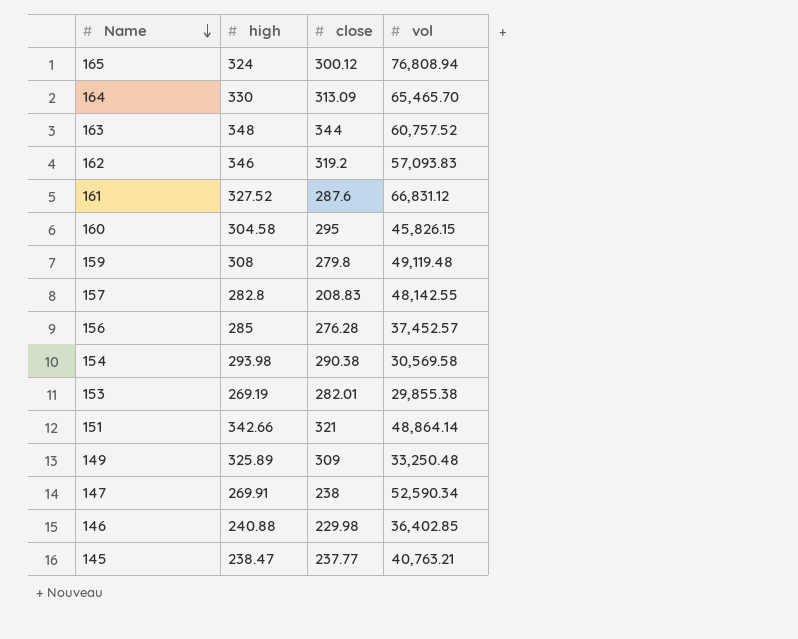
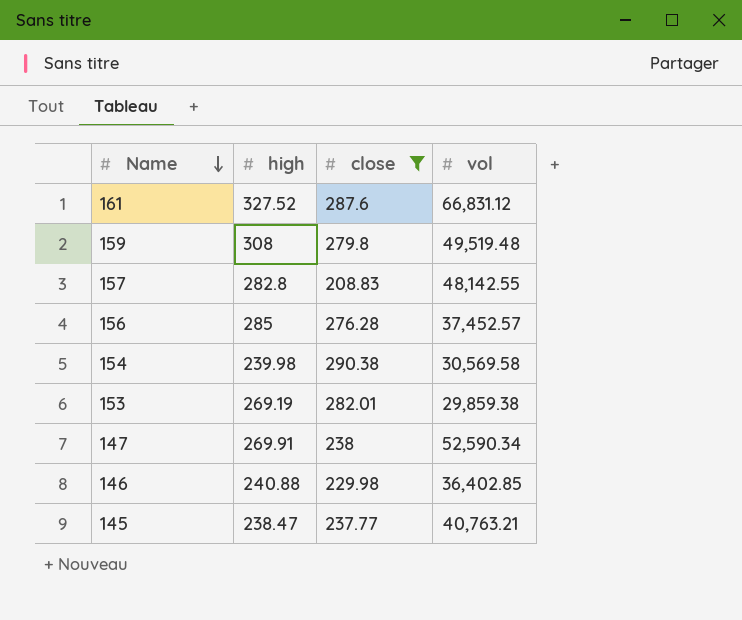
filter: none -> close <= 290.38
159 | vol: 49,119.48 -> 49,519.48
154 | high: 293.98 -> 239.98
153 | vol: 29,855.38 -> 29,859.38

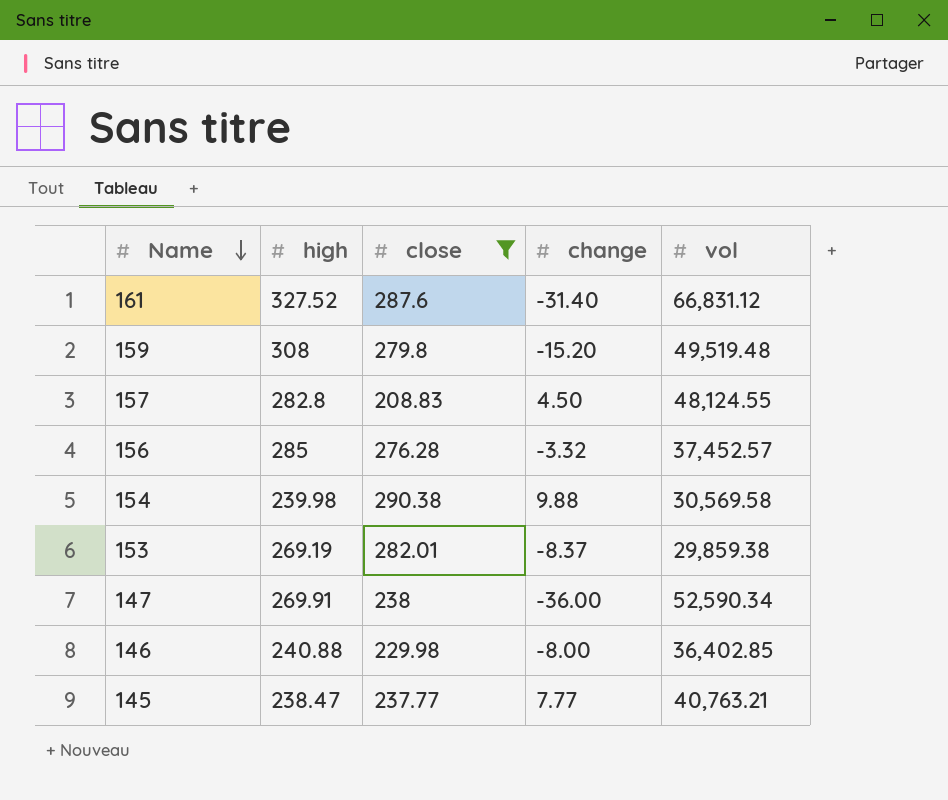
column change | position: none -> 4
157 | vol: 48,142.55 -> 48,124.55

